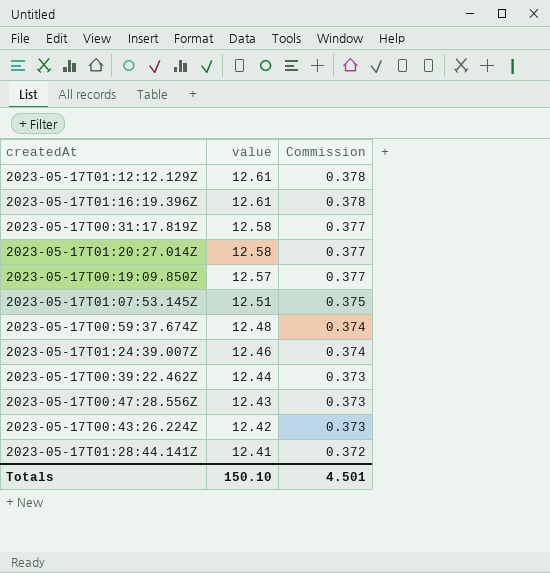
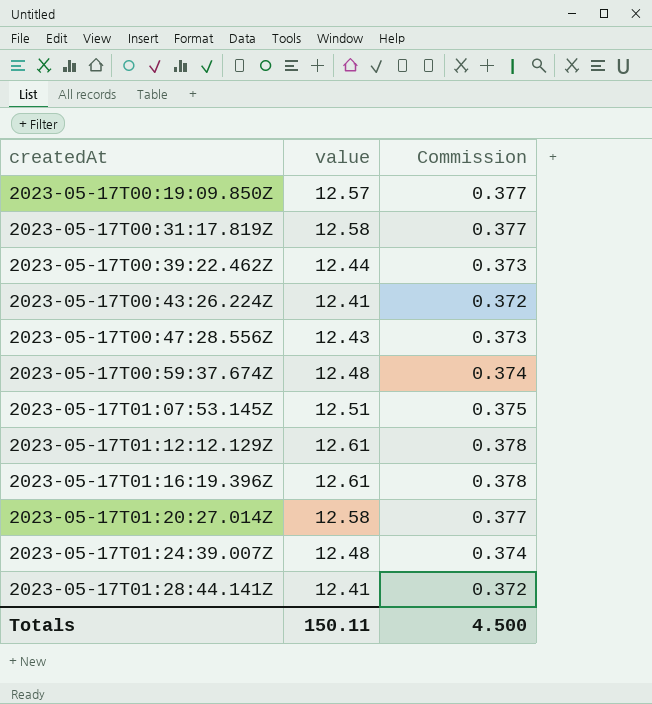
row order: value descending -> createdAt ascending
2023-05-17T00:43:26.224Z | value: 12.42 -> 12.41
2023-05-17T00:43:26.224Z | Commission: 0.373 -> 0.372
2023-05-17T01:24:39.007Z | value: 12.46 -> 12.48
Totals | value: 150.10 -> 150.11
Totals | Commission: 4.501 -> 4.500

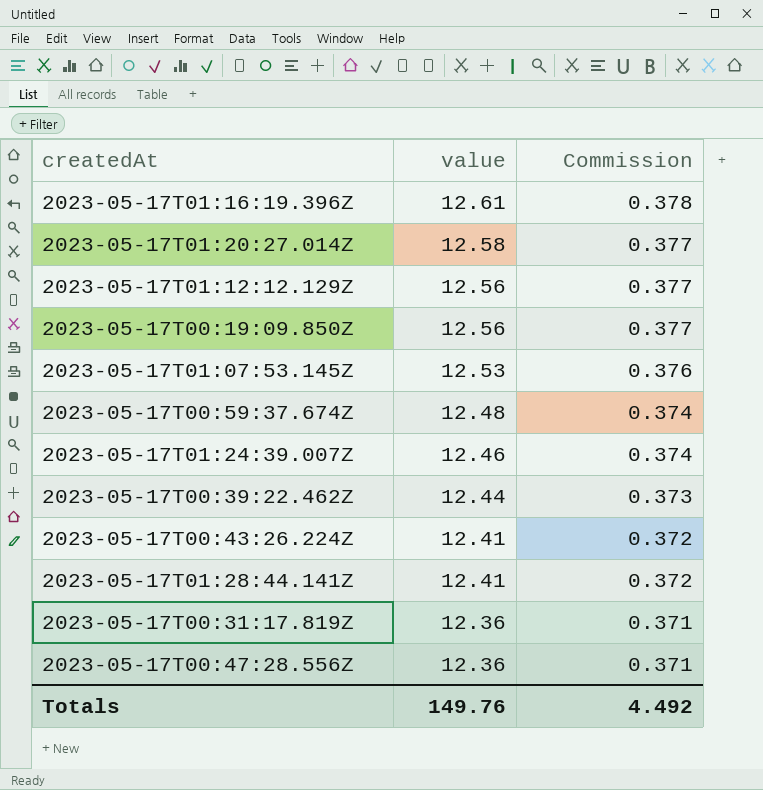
row order: createdAt ascending -> value descending
2023-05-17T01:12:12.129Z | value: 12.61 -> 12.56
2023-05-17T01:12:12.129Z | Commission: 0.378 -> 0.377
2023-05-17T00:19:09.850Z | value: 12.57 -> 12.56
2023-05-17T01:07:53.145Z | value: 12.51 -> 12.53
2023-05-17T01:07:53.145Z | Commission: 0.375 -> 0.376
2023-05-17T01:24:39.007Z | value: 12.48 -> 12.46
2023-05-17T00:31:17.819Z | value: 12.58 -> 12.36
2023-05-17T00:31:17.819Z | Commission: 0.377 -> 0.371
2023-05-17T00:47:28.556Z | value: 12.43 -> 12.36
2023-05-17T00:47:28.556Z | Commission: 0.373 -> 0.371
Totals | value: 150.11 -> 149.76
Totals | Commission: 4.500 -> 4.492

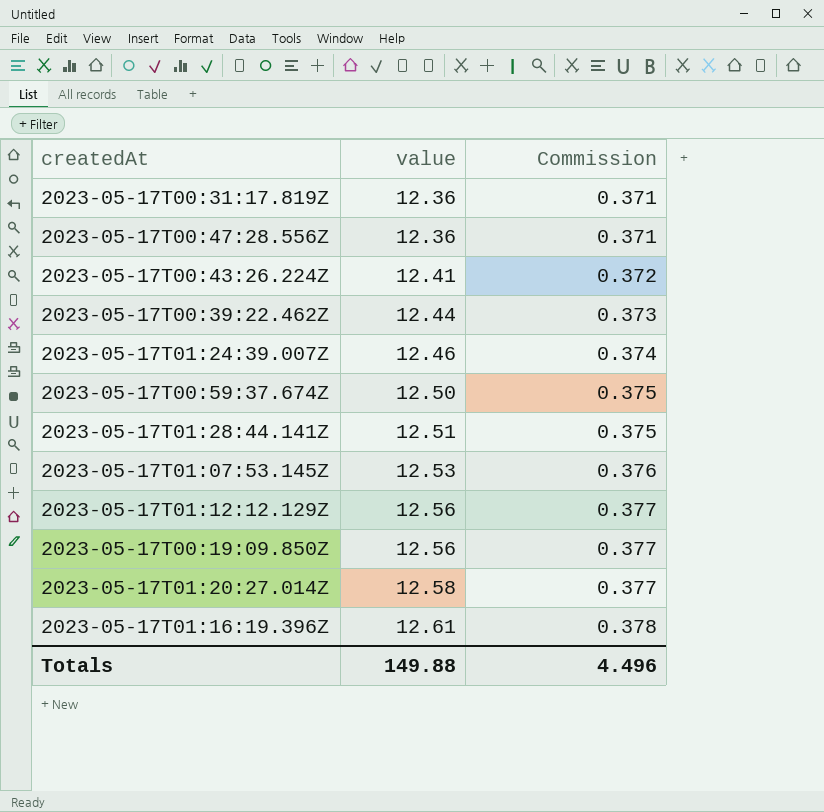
row order: value descending -> value ascending
2023-05-17T00:59:37.674Z | value: 12.48 -> 12.50
2023-05-17T00:59:37.674Z | Commission: 0.374 -> 0.375
2023-05-17T01:28:44.141Z | value: 12.41 -> 12.51
2023-05-17T01:28:44.141Z | Commission: 0.372 -> 0.375
Totals | value: 149.76 -> 149.88
Totals | Commission: 4.492 -> 4.496

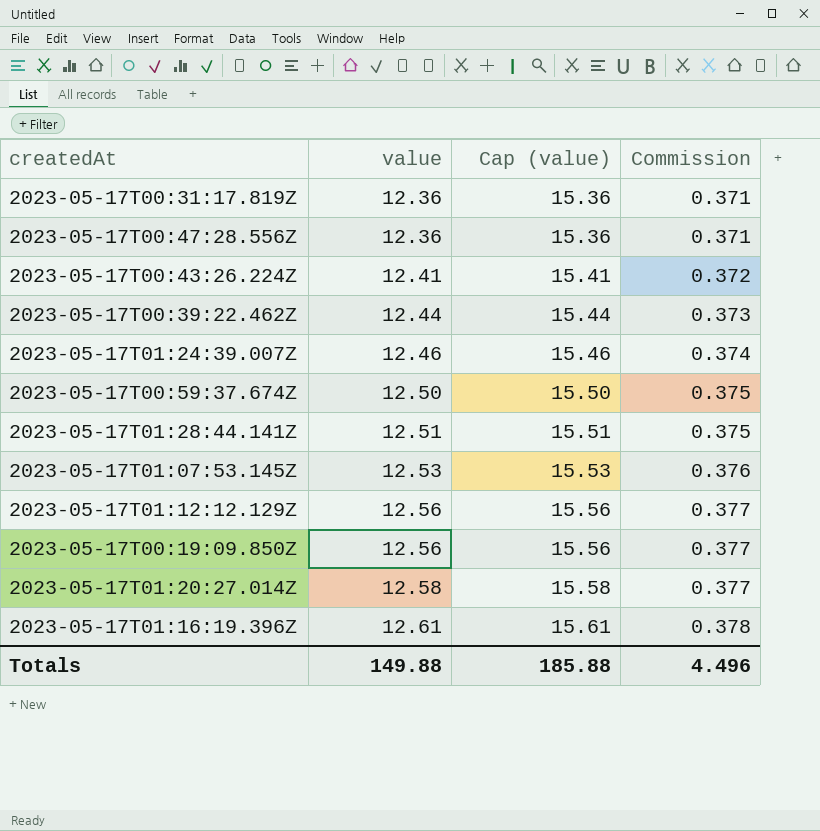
column Cap (value) | formula: none -> [value] + 3

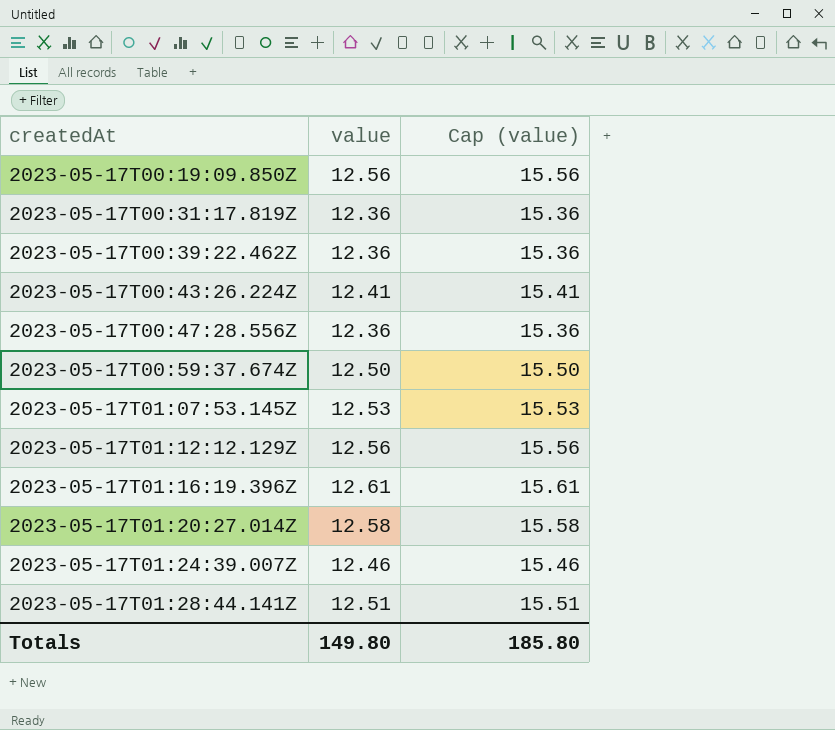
row order: value ascending -> createdAt ascending
column Commission | formula: [value] * 0.03 -> none
2023-05-17T00:39:22.462Z | value: 12.44 -> 12.36
2023-05-17T00:39:22.462Z | Cap (value): 15.44 -> 15.36
Totals | value: 149.88 -> 149.80
Totals | Cap (value): 185.88 -> 185.80

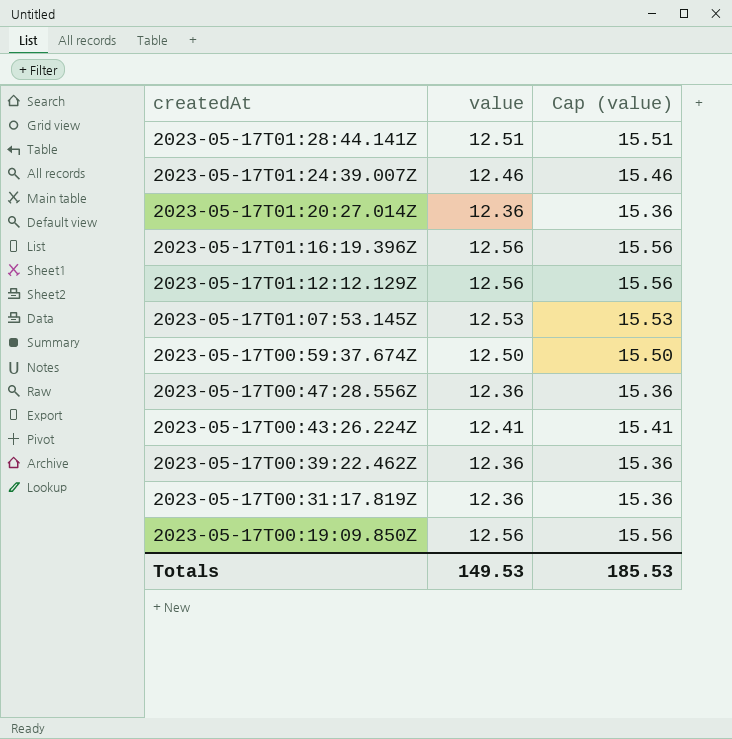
row order: createdAt ascending -> createdAt descending
2023-05-17T01:20:27.014Z | value: 12.58 -> 12.36
2023-05-17T01:20:27.014Z | Cap (value): 15.58 -> 15.36
2023-05-17T01:16:19.396Z | value: 12.61 -> 12.56
2023-05-17T01:16:19.396Z | Cap (value): 15.61 -> 15.56
Totals | value: 149.80 -> 149.53
Totals | Cap (value): 185.80 -> 185.53

